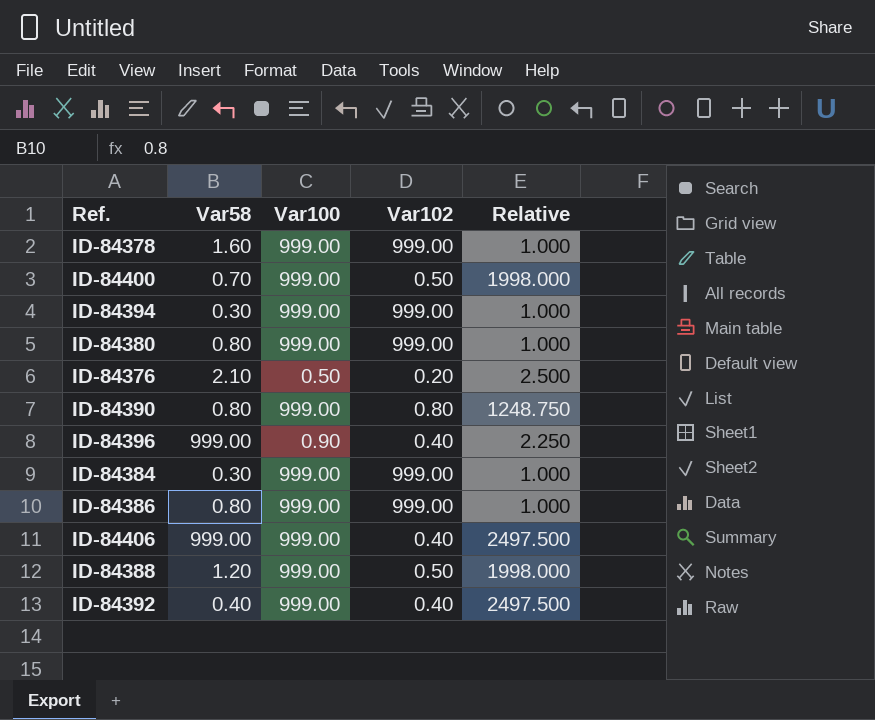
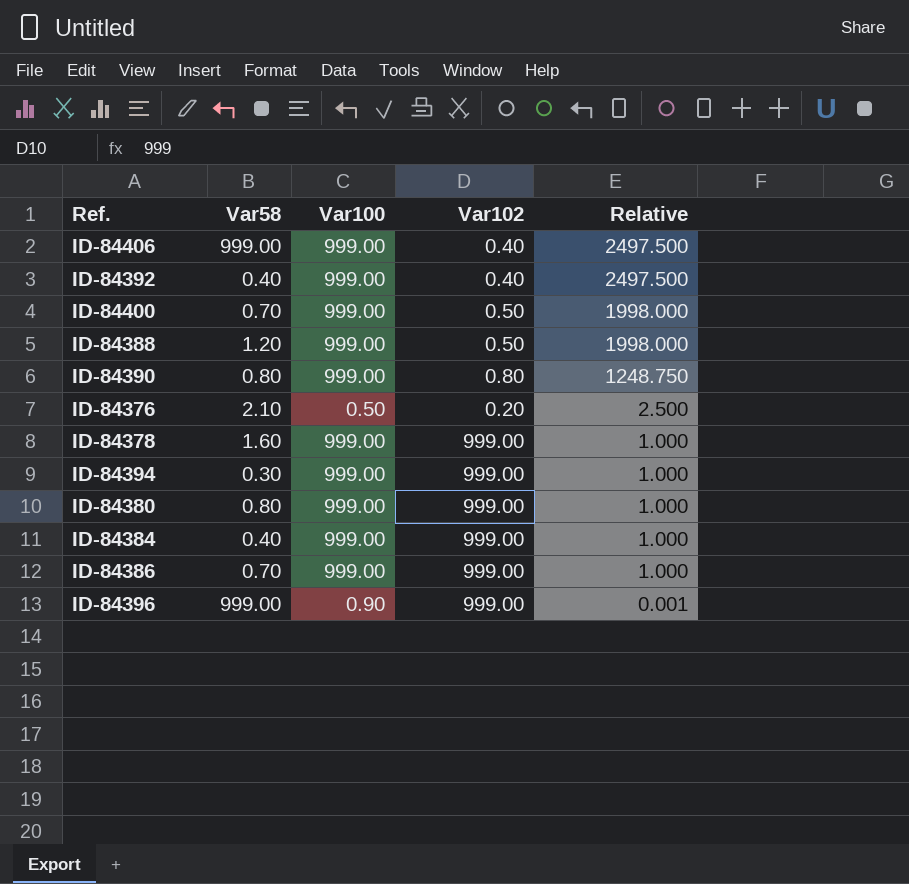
row order: none -> Relative descending
ID-84384 | Var58: 0.30 -> 0.40
ID-84386 | Var58: 0.80 -> 0.70
ID-84396 | Var102: 0.40 -> 999.00
ID-84396 | Relative: 2.250 -> 0.001

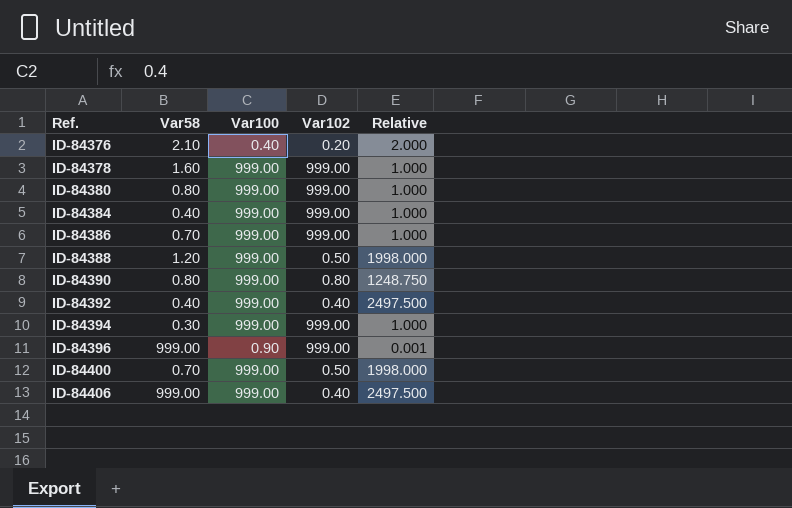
row order: Relative descending -> Ref. ascending
ID-84376 | Var100: 0.50 -> 0.40
ID-84376 | Relative: 2.500 -> 2.000

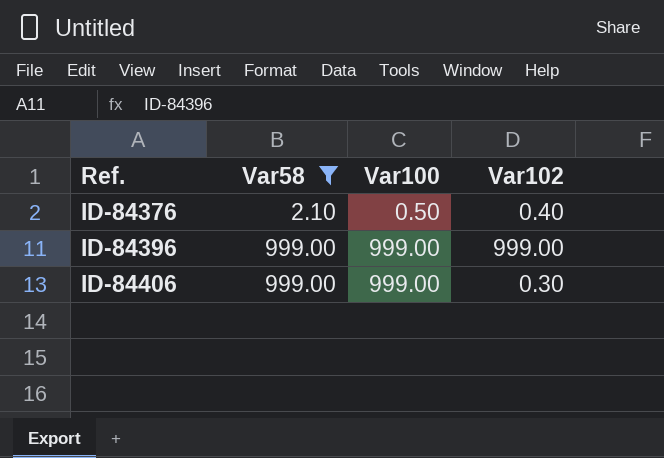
filter: none -> Var58 >= 2.10
column Relative | formula: [Var100] / [Var102] -> none
ID-84376 | Var100: 0.40 -> 0.50
ID-84376 | Var102: 0.20 -> 0.40
ID-84396 | Var100: 0.90 -> 999.00
ID-84406 | Var102: 0.40 -> 0.30

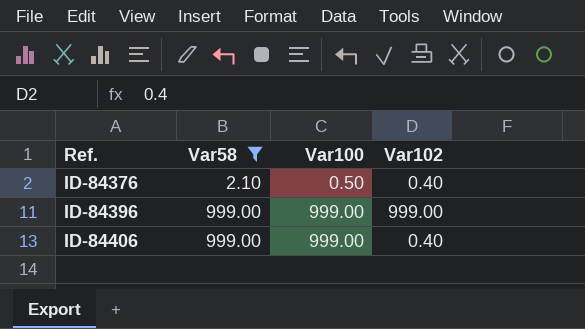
ID-84406 | Var102: 0.30 -> 0.40

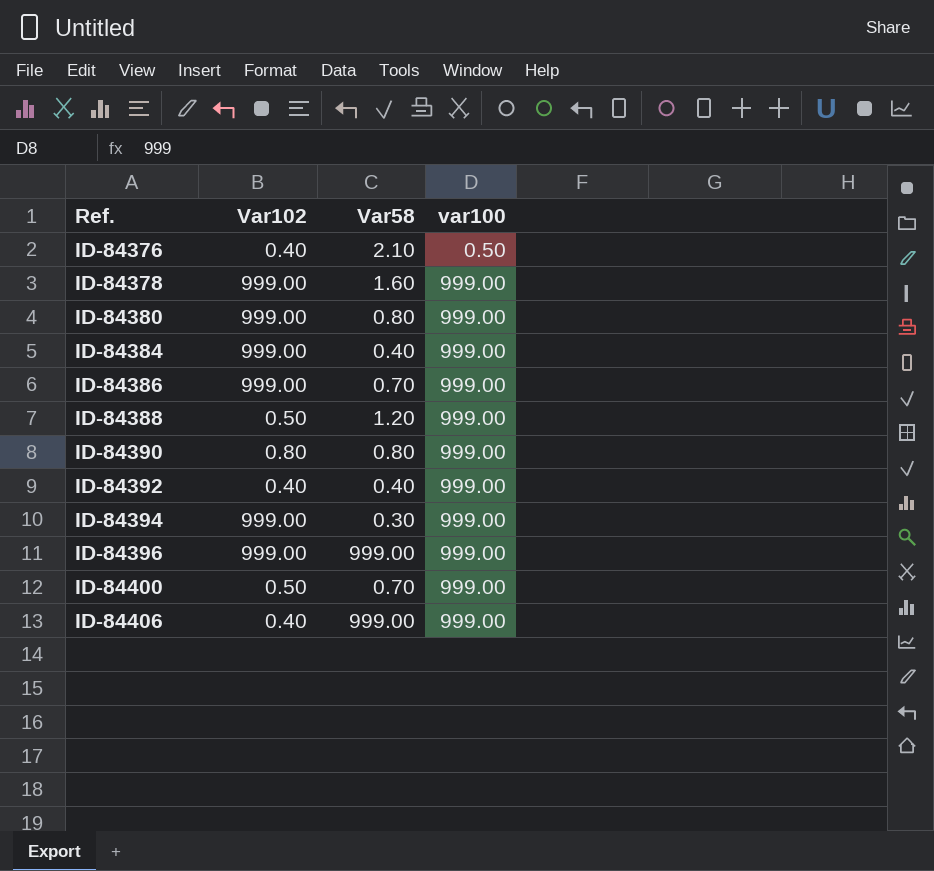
filter: Var58 >= 2.10 -> none
column Var102 | position: 4 -> 2
column name: Var100 -> var100

